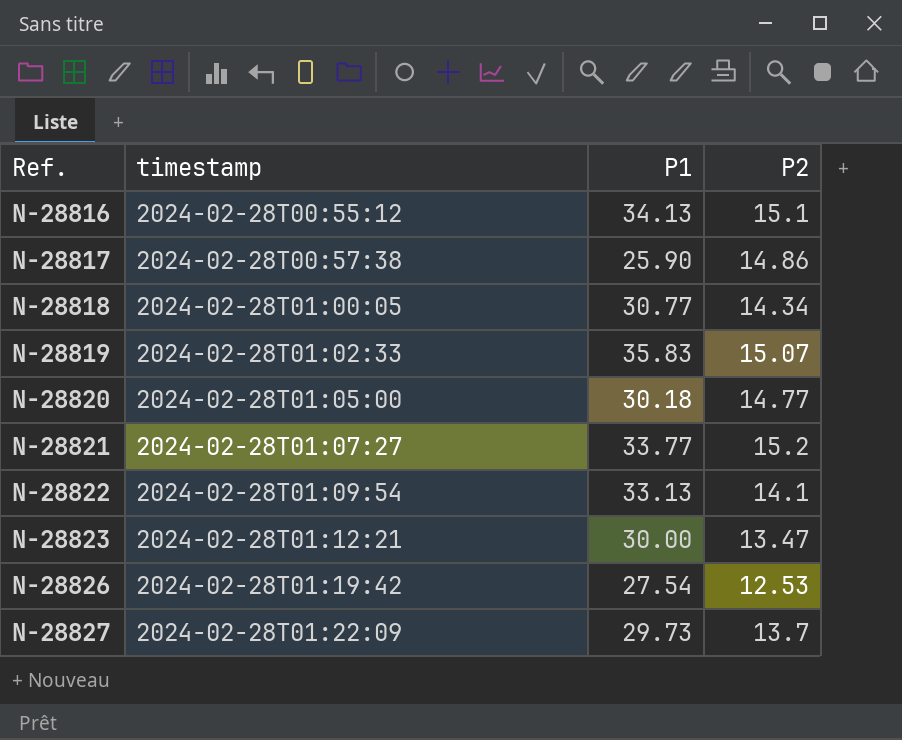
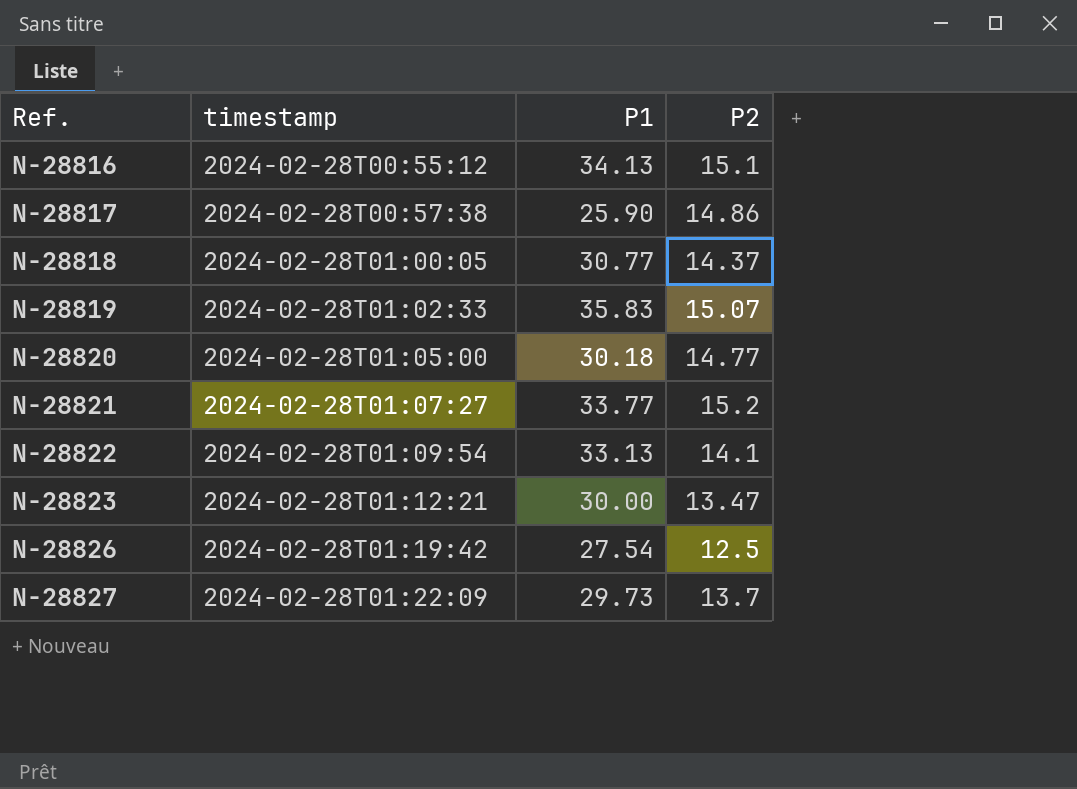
N-28818 | P2: 14.34 -> 14.37
N-28826 | P2: 12.53 -> 12.5

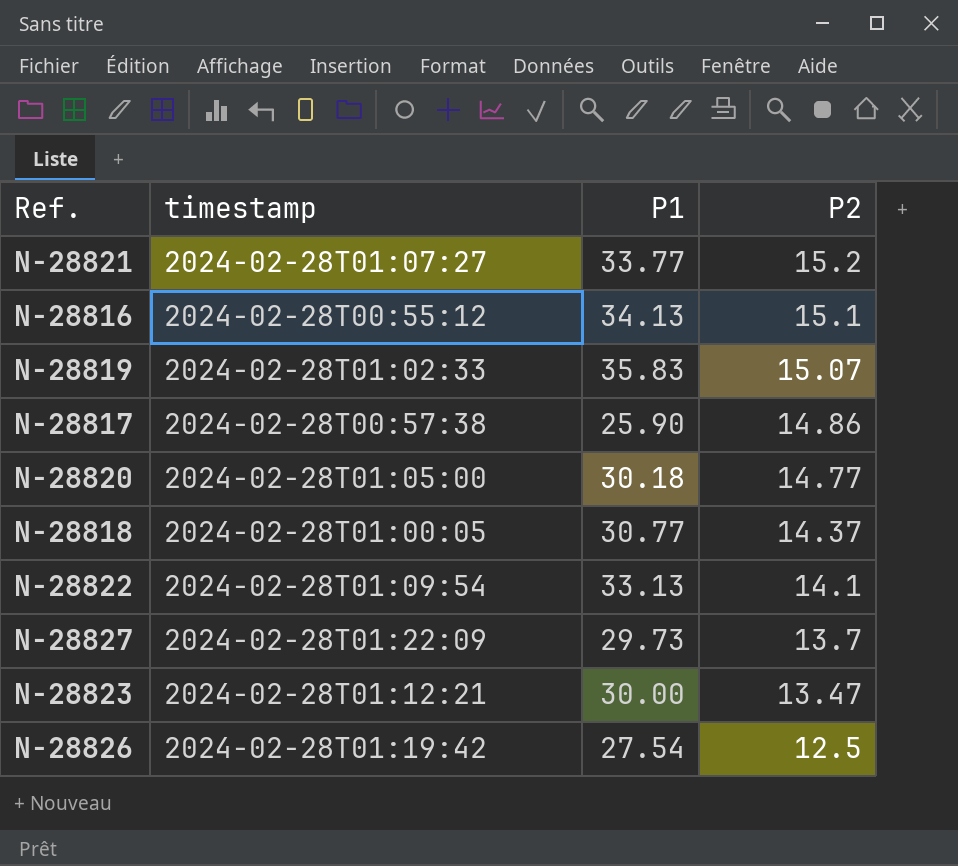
row order: Ref. ascending -> P2 descending

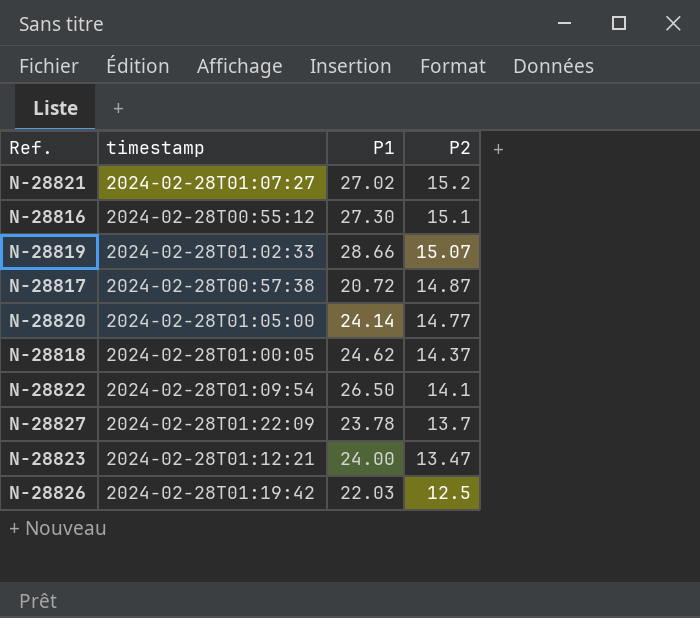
N-28821 | P1: 33.77 -> 27.02
N-28816 | P1: 34.13 -> 27.30
N-28819 | P1: 35.83 -> 28.66
N-28817 | P1: 25.90 -> 20.72
N-28817 | P2: 14.86 -> 14.87
N-28820 | P1: 30.18 -> 24.14
N-28818 | P1: 30.77 -> 24.62
N-28822 | P1: 33.13 -> 26.50
N-28827 | P1: 29.73 -> 23.78
N-28823 | P1: 30.00 -> 24.00
N-28826 | P1: 27.54 -> 22.03

